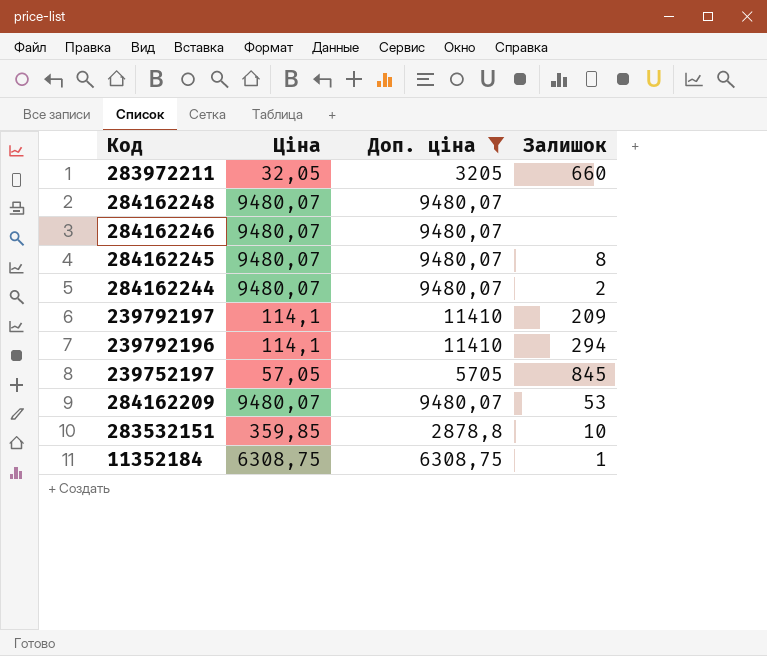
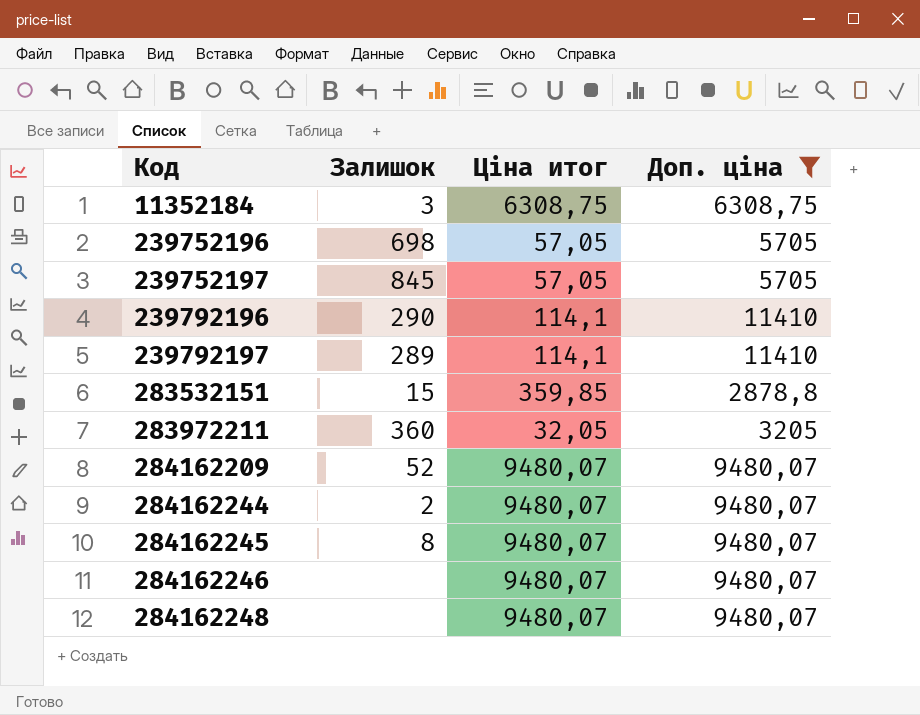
row order: none -> Код ascending
column Залишок | position: 4 -> 2
column name: Ціна -> Ціна итог
11352184 | Залишок: 1 -> 3
row 239752196: none -> 698 | 57,05 | 5705
239792196 | Залишок: 294 -> 290
239792197 | Залишок: 209 -> 289
283532151 | Залишок: 10 -> 15
283972211 | Залишок: 660 -> 360
284162209 | Залишок: 53 -> 52

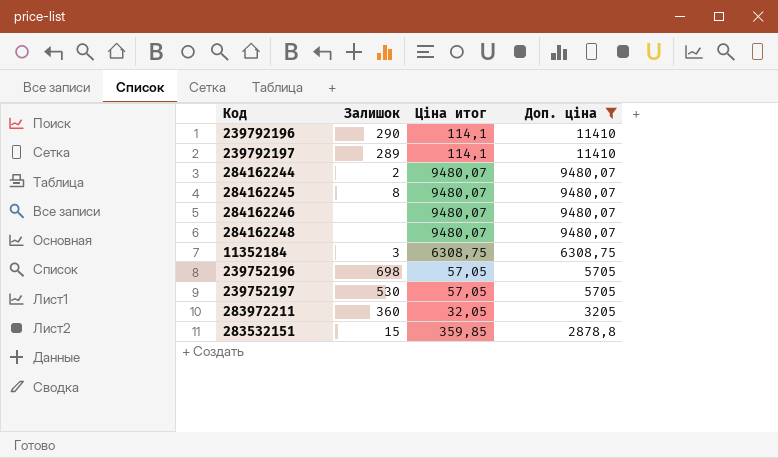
row order: Код ascending -> Доп. ціна descending
row 284162209: 52 | 9480,07 | 9480,07 -> none
239752197 | Залишок: 845 -> 530

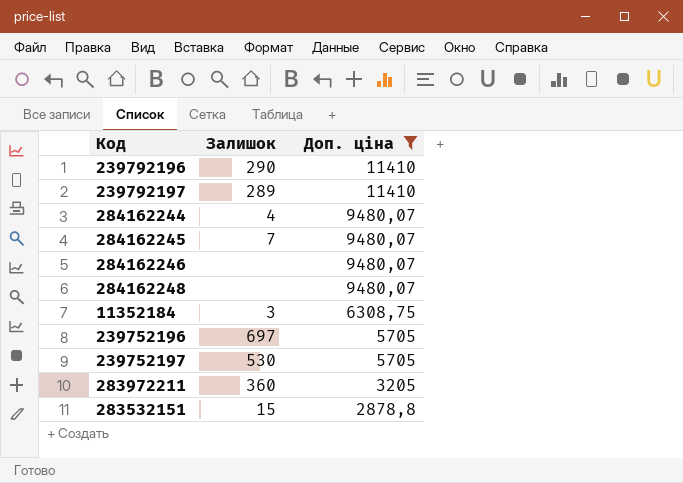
column Ціна итог | position: 3 -> none
284162244 | Залишок: 2 -> 4
284162245 | Залишок: 8 -> 7
239752196 | Залишок: 698 -> 697

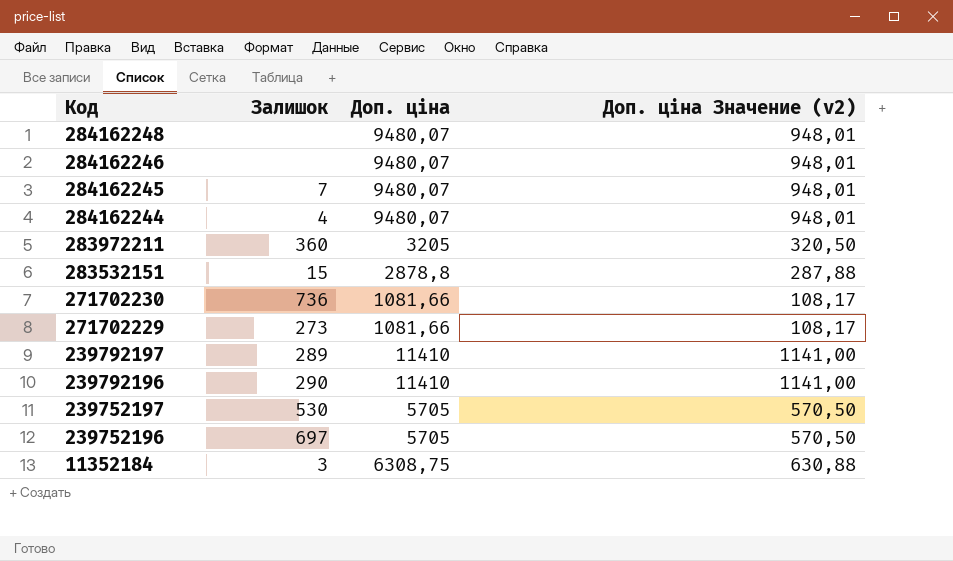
filter: Доп. ціна != 1081,66 -> none
row order: Доп. ціна descending -> Код descending
column Доп. ціна Значение (v2) | formula: none -> [Доп. ціна] * 0,1

